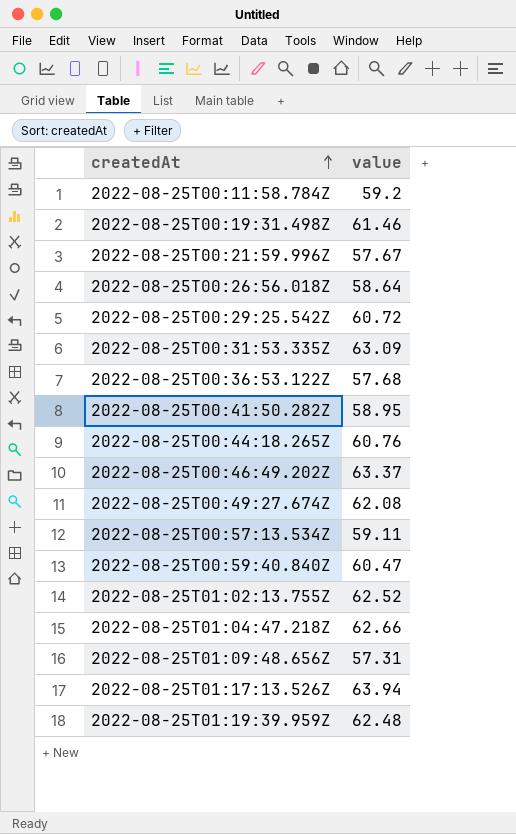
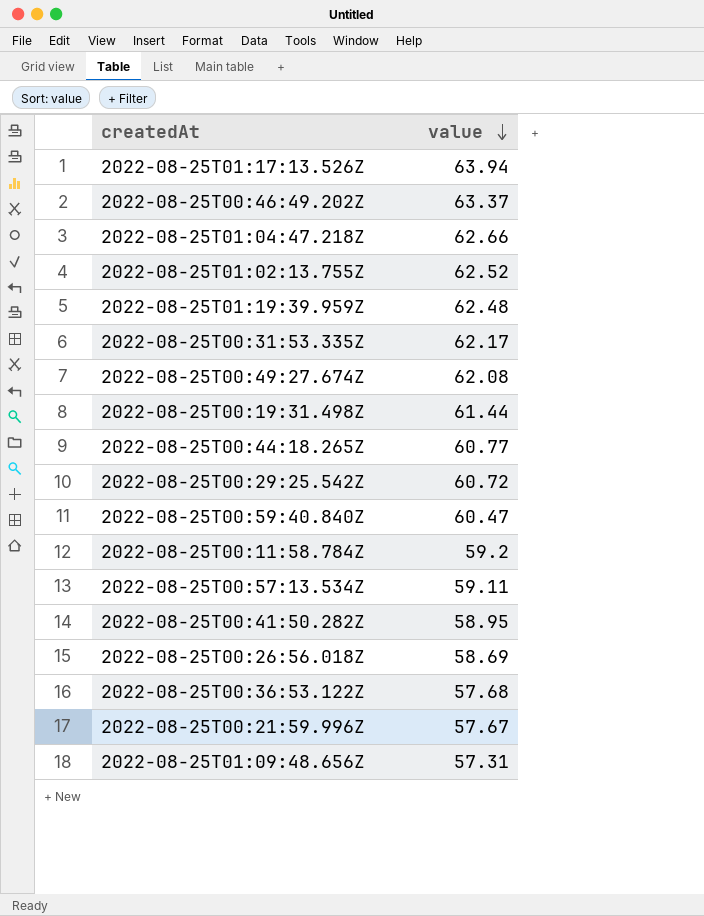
row order: createdAt ascending -> value descending
2022-08-25T00:31:53.335Z | value: 63.09 -> 62.17
2022-08-25T00:19:31.498Z | value: 61.46 -> 61.44
2022-08-25T00:44:18.265Z | value: 60.76 -> 60.77
2022-08-25T00:26:56.018Z | value: 58.64 -> 58.69

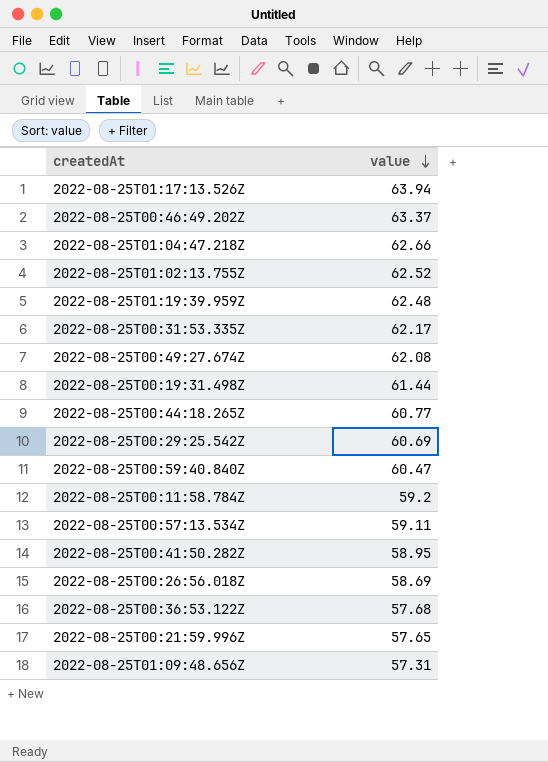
2022-08-25T00:29:25.542Z | value: 60.72 -> 60.69
2022-08-25T00:21:59.996Z | value: 57.67 -> 57.65

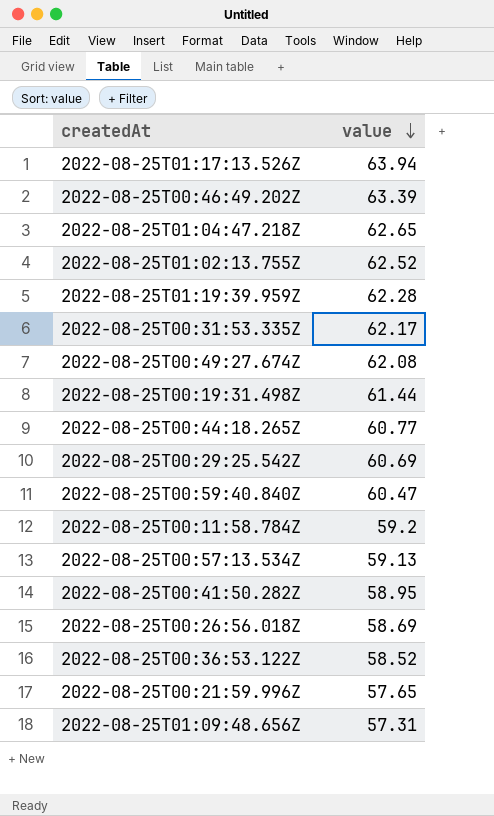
2022-08-25T00:46:49.202Z | value: 63.37 -> 63.39
2022-08-25T01:04:47.218Z | value: 62.66 -> 62.65
2022-08-25T01:19:39.959Z | value: 62.48 -> 62.28
2022-08-25T00:57:13.534Z | value: 59.11 -> 59.13
2022-08-25T00:36:53.122Z | value: 57.68 -> 58.52

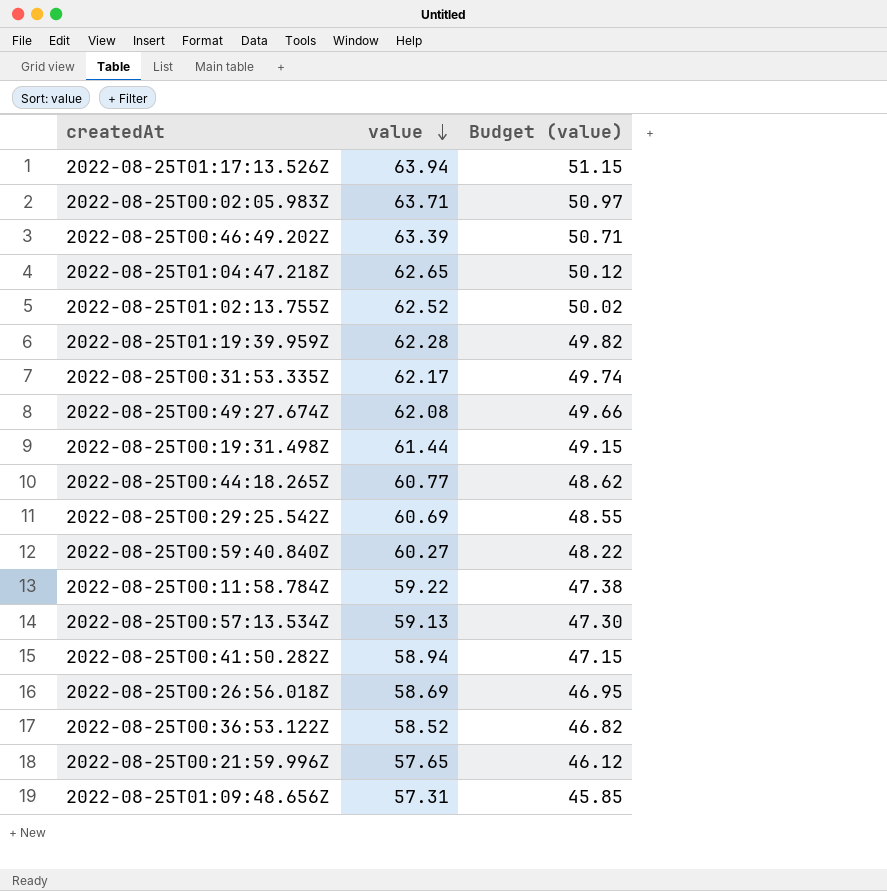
column Budget (value) | formula: none -> [value] * 0.8
row 2022-08-25T00:02:05.983Z: none -> 63.71 | 50.97
2022-08-25T00:59:40.840Z | value: 60.47 -> 60.27
2022-08-25T00:11:58.784Z | value: 59.2 -> 59.22
2022-08-25T00:41:50.282Z | value: 58.95 -> 58.94

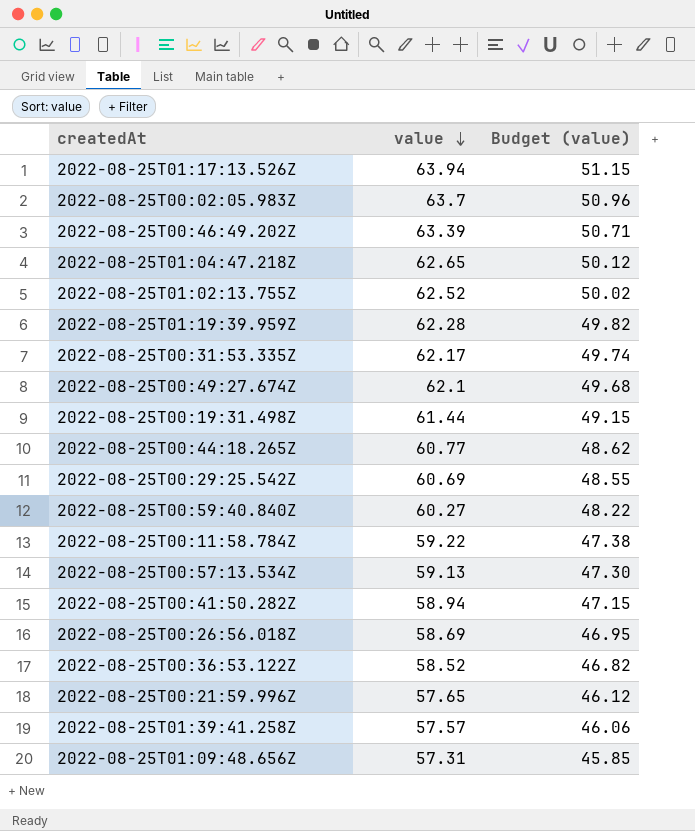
2022-08-25T00:02:05.983Z | value: 63.71 -> 63.7
2022-08-25T00:02:05.983Z | Budget (value): 50.97 -> 50.96
2022-08-25T00:49:27.674Z | value: 62.08 -> 62.1
2022-08-25T00:49:27.674Z | Budget (value): 49.66 -> 49.68
row 2022-08-25T01:39:41.258Z: none -> 57.57 | 46.06

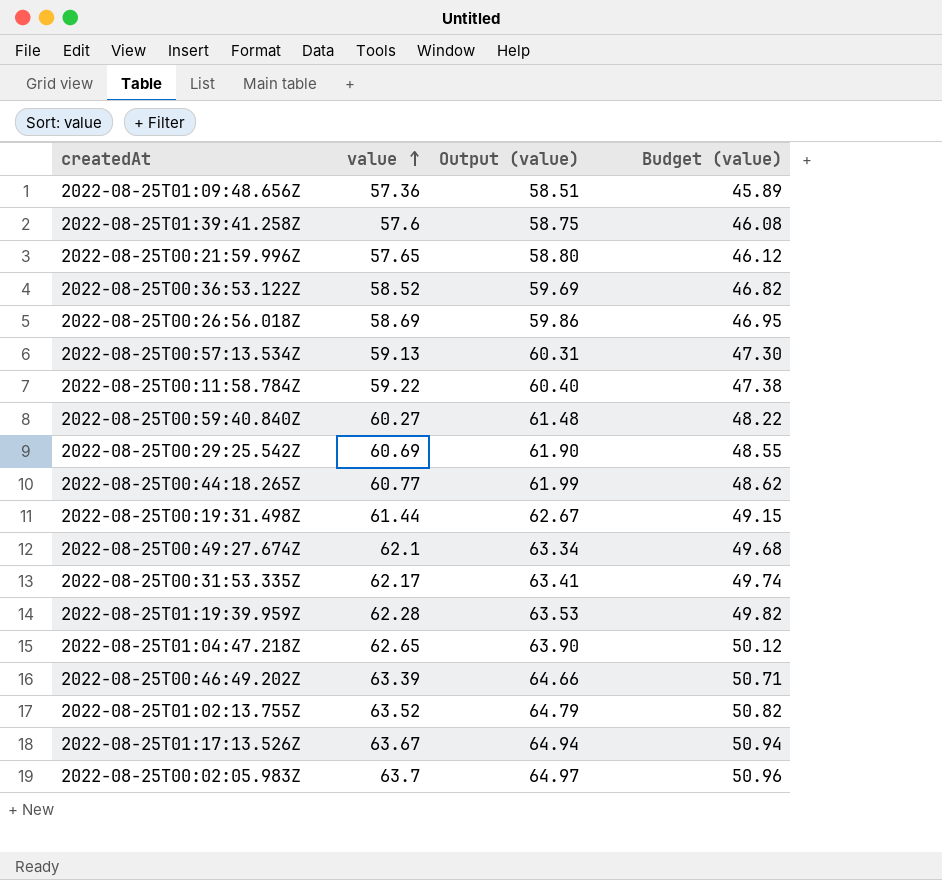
row order: value descending -> value ascending
column Output (value) | formula: none -> [value] * 1.02
row 2022-08-25T00:41:50.282Z: 58.94 | 47.15 -> none
2022-08-25T01:09:48.656Z | value: 57.31 -> 57.36
2022-08-25T01:09:48.656Z | Budget (value): 45.85 -> 45.89
2022-08-25T01:39:41.258Z | value: 57.57 -> 57.6
2022-08-25T01:39:41.258Z | Budget (value): 46.06 -> 46.08
2022-08-25T01:02:13.755Z | value: 62.52 -> 63.52
2022-08-25T01:02:13.755Z | Budget (value): 50.02 -> 50.82
2022-08-25T01:17:13.526Z | value: 63.94 -> 63.67
2022-08-25T01:17:13.526Z | Budget (value): 51.15 -> 50.94

